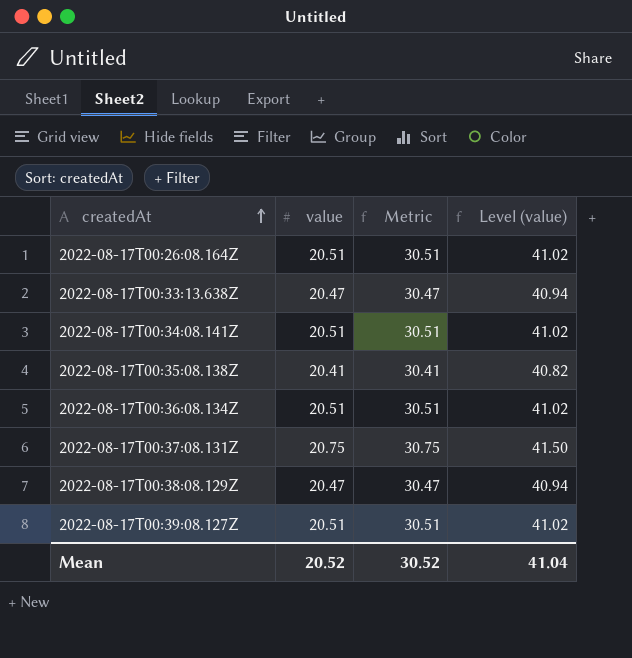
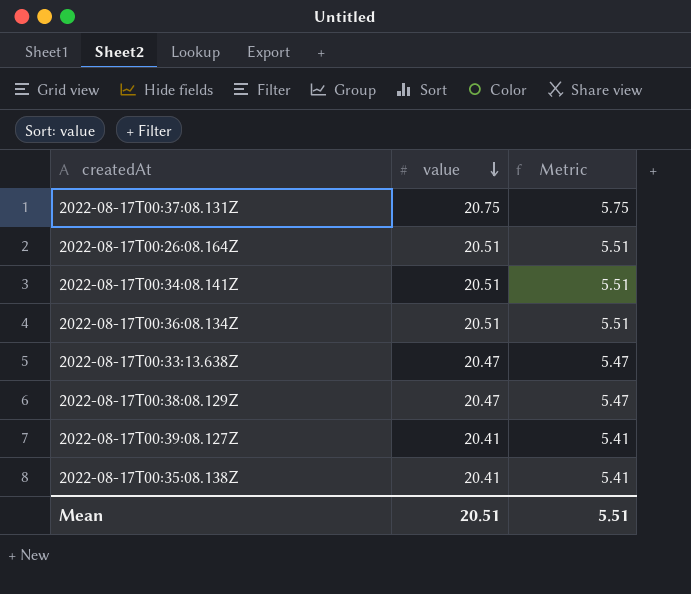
row order: createdAt ascending -> value descending
column Level (value) | formula: [value] * 2 -> none
column Metric | formula: [value] + 10 -> [value] - 15
2022-08-17T00:39:08.127Z | value: 20.51 -> 20.41
Mean | value: 20.52 -> 20.51
Mean | Metric: 30.52 -> 5.51

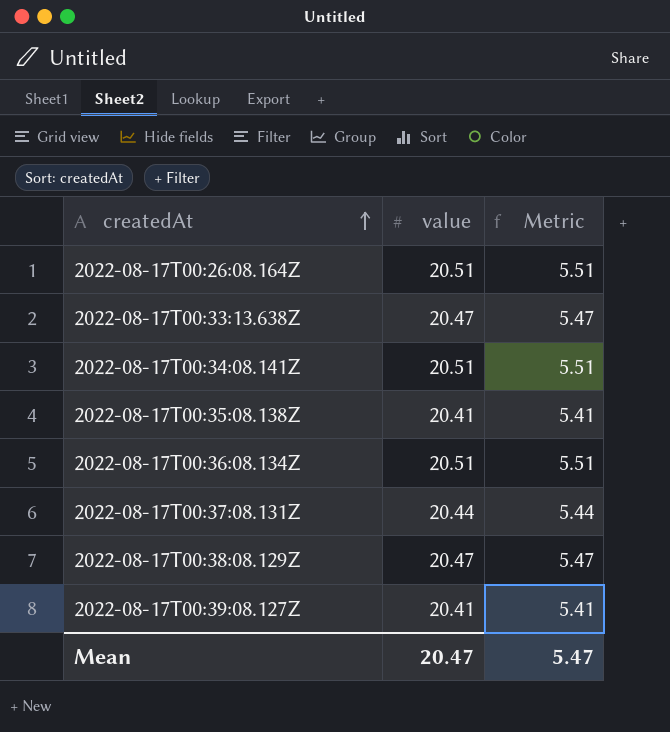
row order: value descending -> createdAt ascending
2022-08-17T00:37:08.131Z | value: 20.75 -> 20.44
2022-08-17T00:37:08.131Z | Metric: 5.75 -> 5.44
Mean | value: 20.51 -> 20.47
Mean | Metric: 5.51 -> 5.47

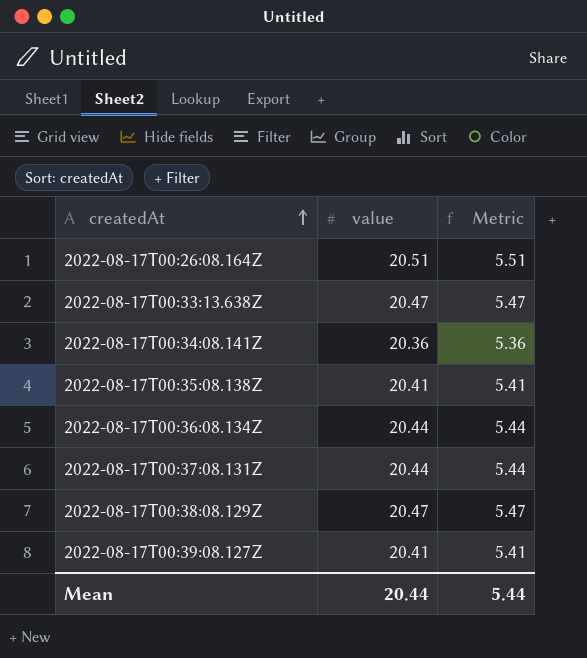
2022-08-17T00:34:08.141Z | value: 20.51 -> 20.36
2022-08-17T00:34:08.141Z | Metric: 5.51 -> 5.36
2022-08-17T00:36:08.134Z | value: 20.51 -> 20.44
2022-08-17T00:36:08.134Z | Metric: 5.51 -> 5.44
Mean | value: 20.47 -> 20.44
Mean | Metric: 5.47 -> 5.44

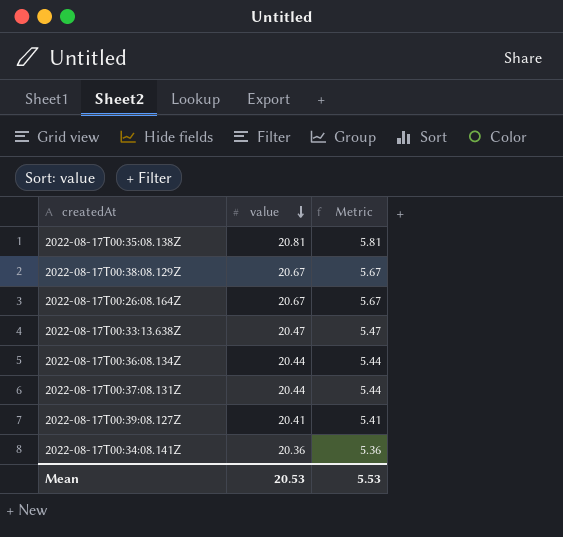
row order: createdAt ascending -> value descending
2022-08-17T00:35:08.138Z | value: 20.41 -> 20.81
2022-08-17T00:35:08.138Z | Metric: 5.41 -> 5.81
2022-08-17T00:38:08.129Z | value: 20.47 -> 20.67
2022-08-17T00:38:08.129Z | Metric: 5.47 -> 5.67
2022-08-17T00:26:08.164Z | value: 20.51 -> 20.67
2022-08-17T00:26:08.164Z | Metric: 5.51 -> 5.67
Mean | value: 20.44 -> 20.53
Mean | Metric: 5.44 -> 5.53

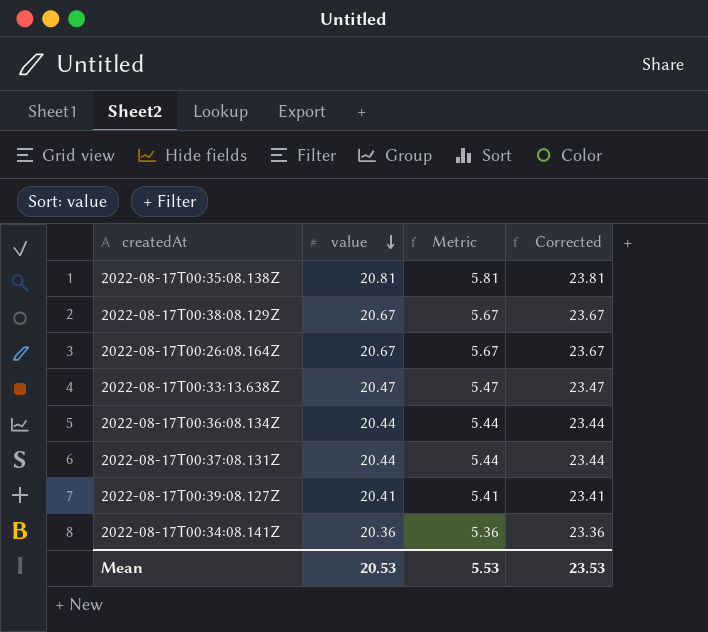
column Corrected | formula: none -> [value] + 3

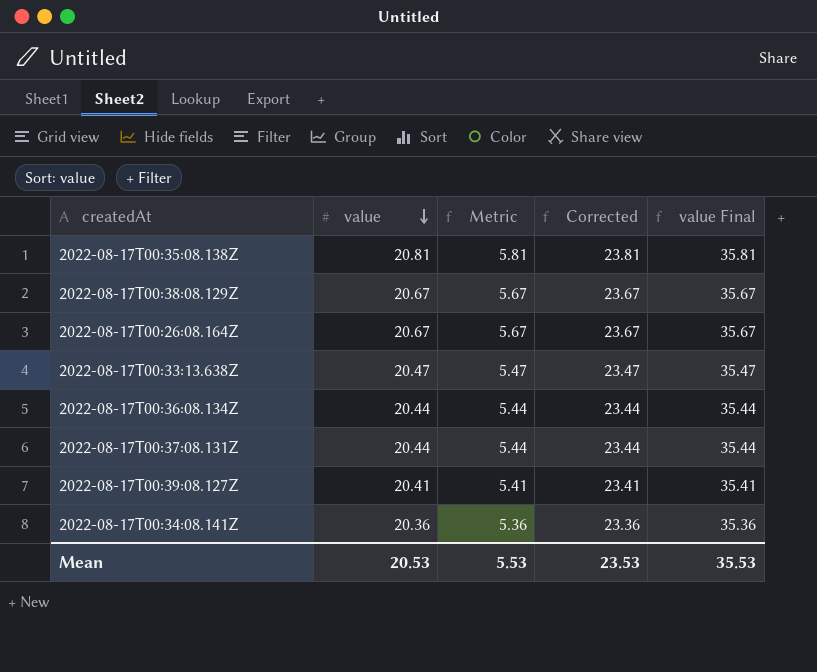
column value Final | formula: none -> [value] + 15

